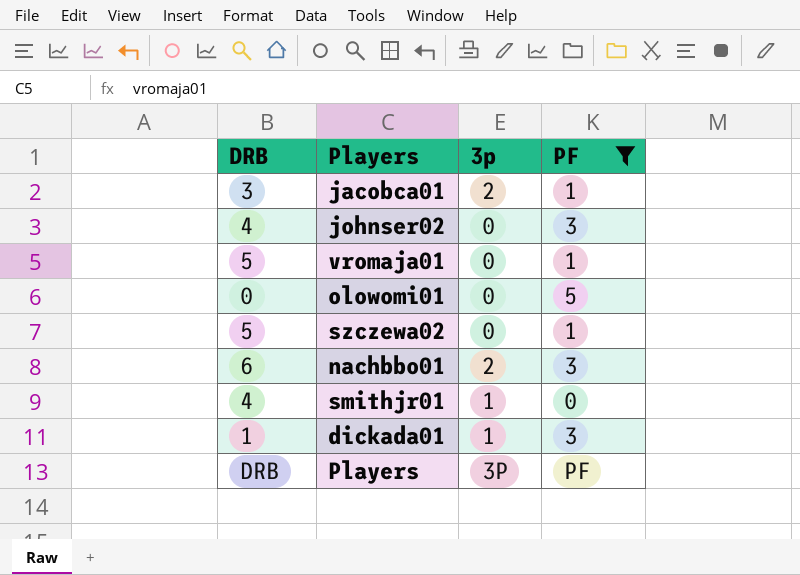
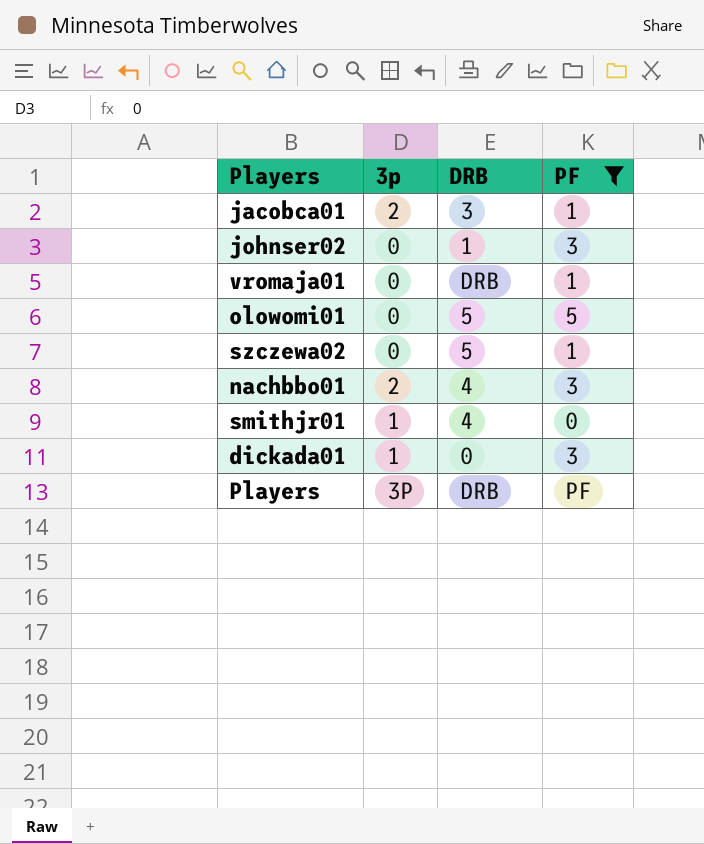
column DRB | position: 1 -> 3
johnser02 | DRB: 4 -> 1
vromaja01 | DRB: 5 -> DRB
olowomi01 | DRB: 0 -> 5
nachbbo01 | DRB: 6 -> 4
dickada01 | DRB: 1 -> 0

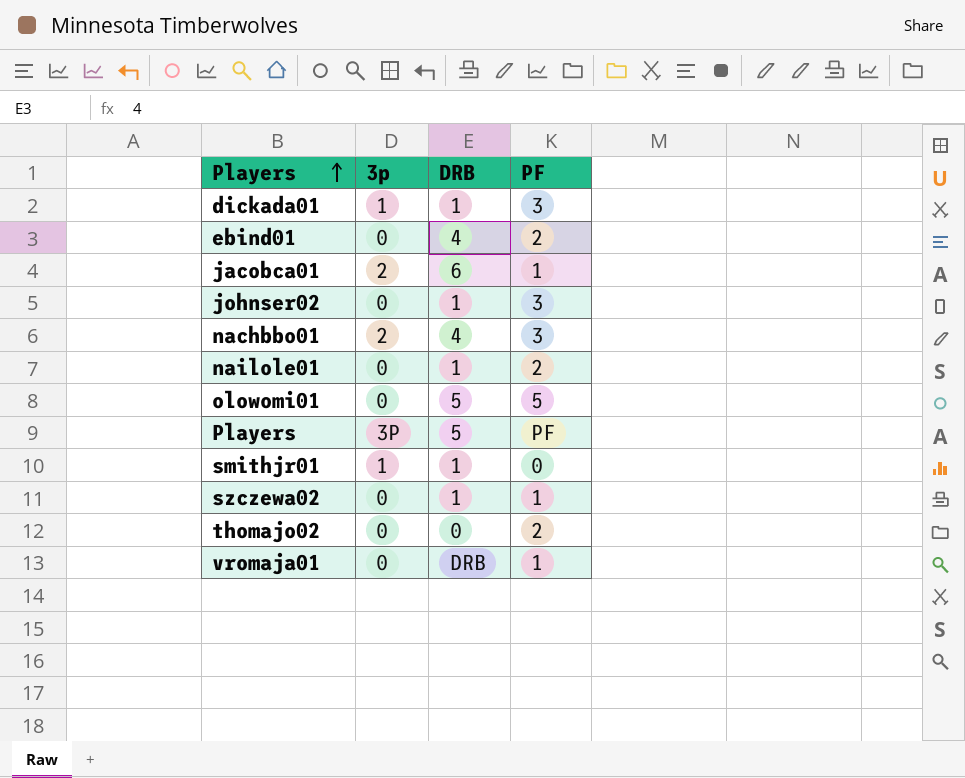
filter: PF != 2 -> none
row order: none -> Players ascending
dickada01 | DRB: 0 -> 1
jacobca01 | DRB: 3 -> 6
Players | DRB: DRB -> 5
smithjr01 | DRB: 4 -> 1
szczewa02 | DRB: 5 -> 1

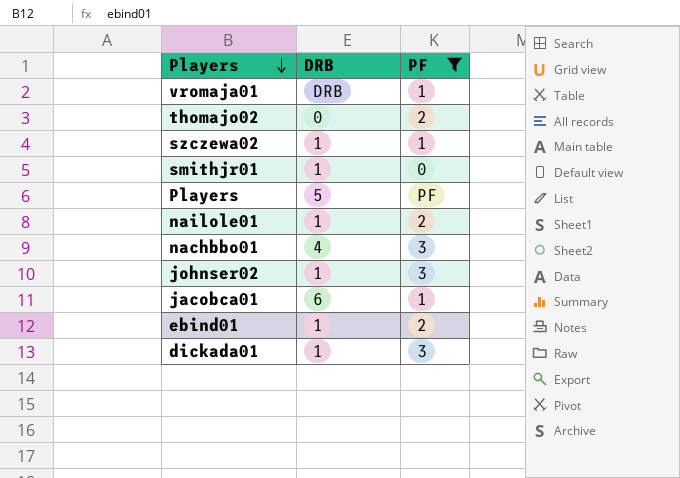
filter: none -> PF != 5
row order: Players ascending -> Players descending
column 3p | position: 2 -> none
ebind01 | DRB: 4 -> 1

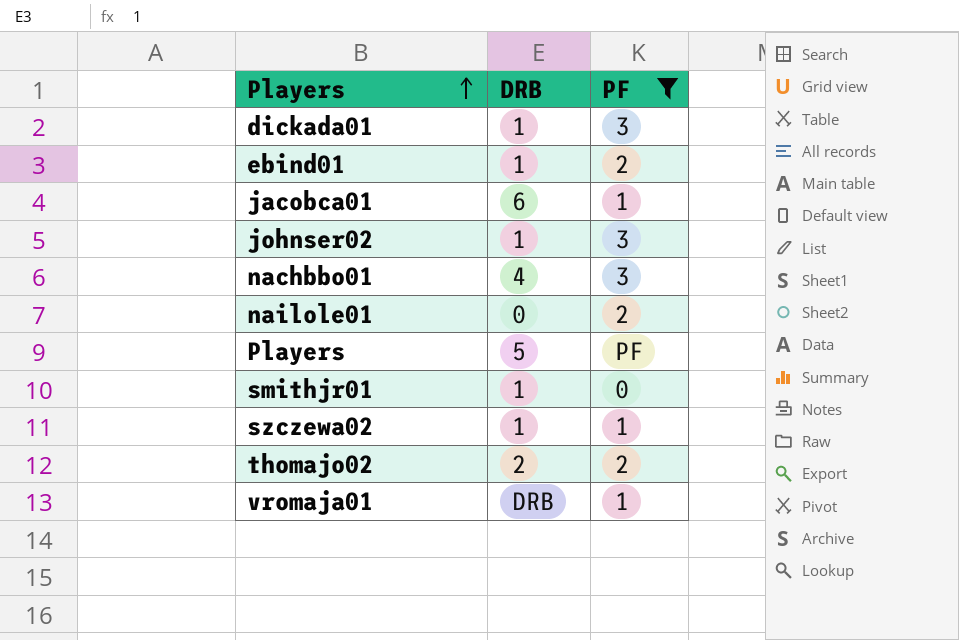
row order: Players descending -> Players ascending
nailole01 | DRB: 1 -> 0
thomajo02 | DRB: 0 -> 2

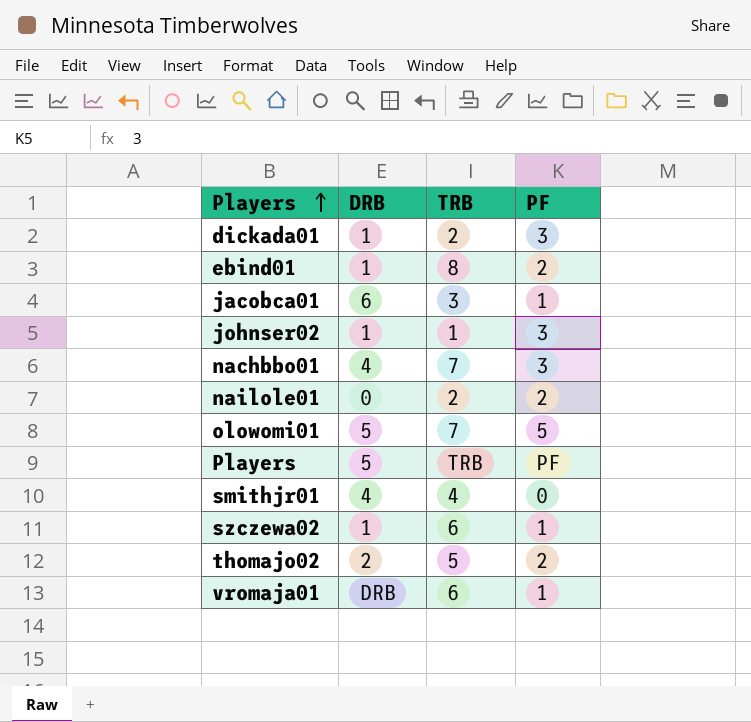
filter: PF != 5 -> none
column TRB | position: none -> 3
smithjr01 | DRB: 1 -> 4

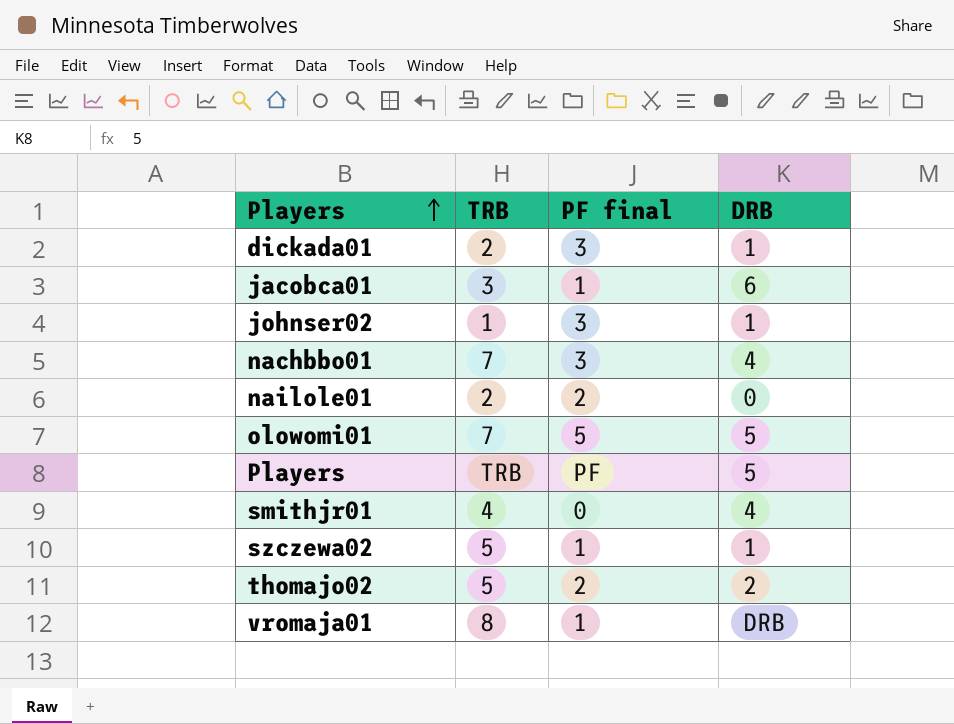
column name: PF -> PF final
column DRB | position: 2 -> 4
row ebind01: 1 | 8 | 2 -> none
szczewa02 | TRB: 6 -> 5
vromaja01 | TRB: 6 -> 8

